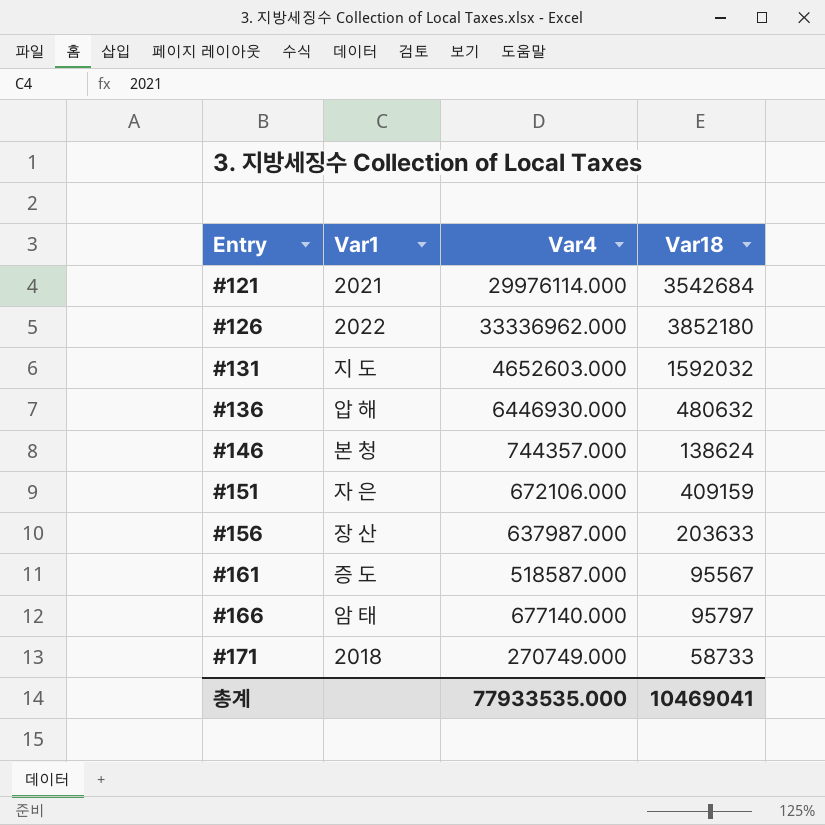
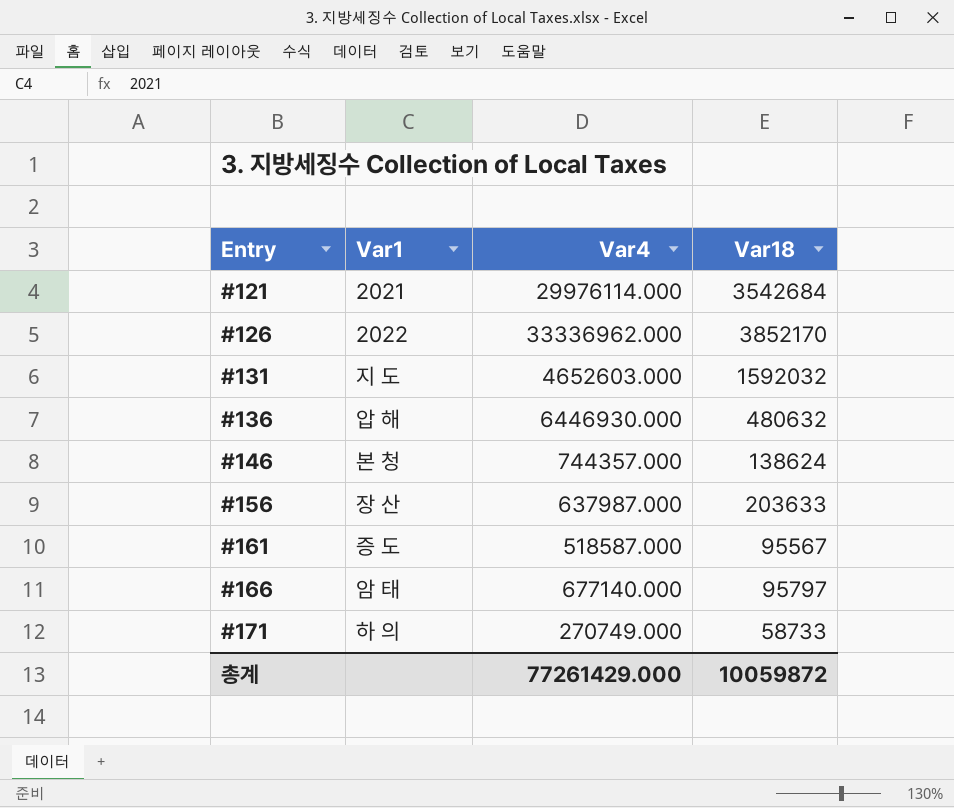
row #151: 자 은 | 672106.000 | 409159 -> none
#126 | Var18: 3852180 -> 3852170
#171 | Var1: 2018 -> 하 의
총계 | Var4: 77933535.000 -> 77261429.000
총계 | Var18: 10469041 -> 10059872

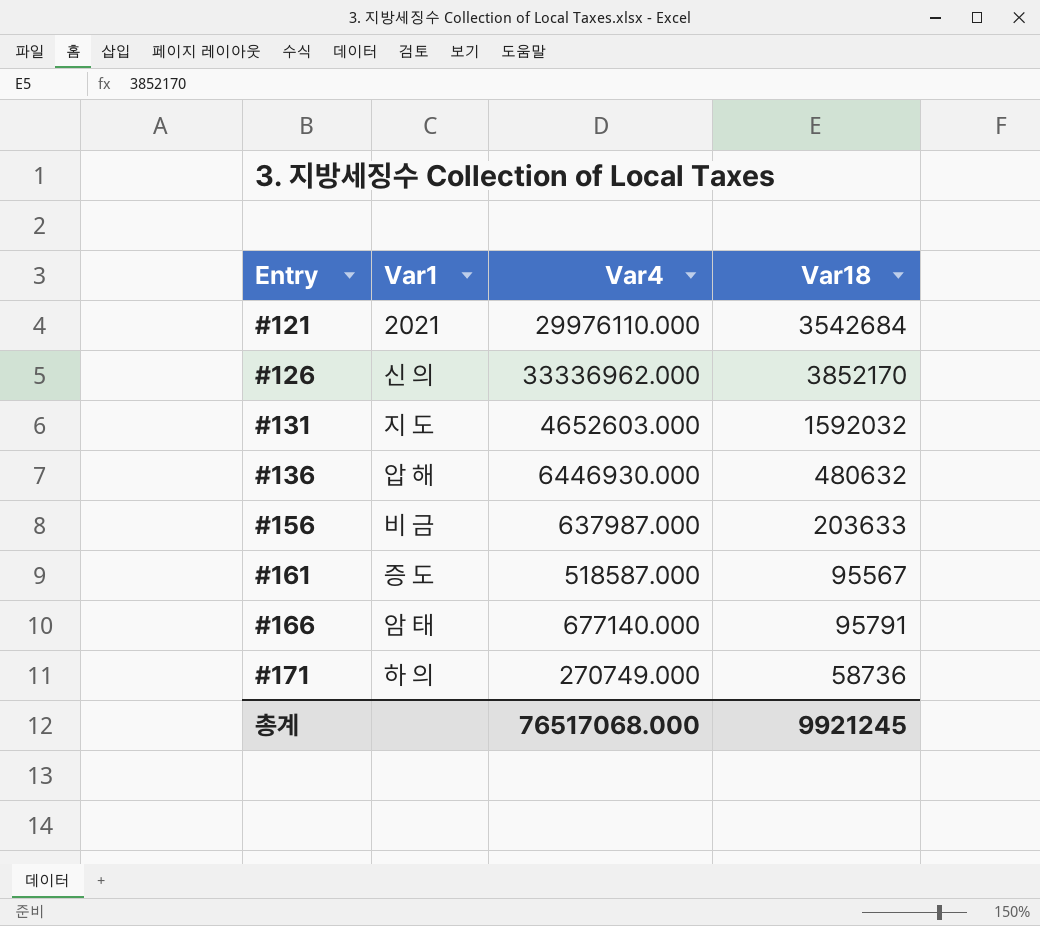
row #146: 본 청 | 744357.000 | 138624 -> none
#121 | Var4: 29976114.000 -> 29976110.000
#126 | Var1: 2022 -> 신 의
#156 | Var1: 장 산 -> 비 금
#166 | Var18: 95797 -> 95791
#171 | Var18: 58733 -> 58736
총계 | Var4: 77261429.000 -> 76517068.000
총계 | Var18: 10059872 -> 9921245

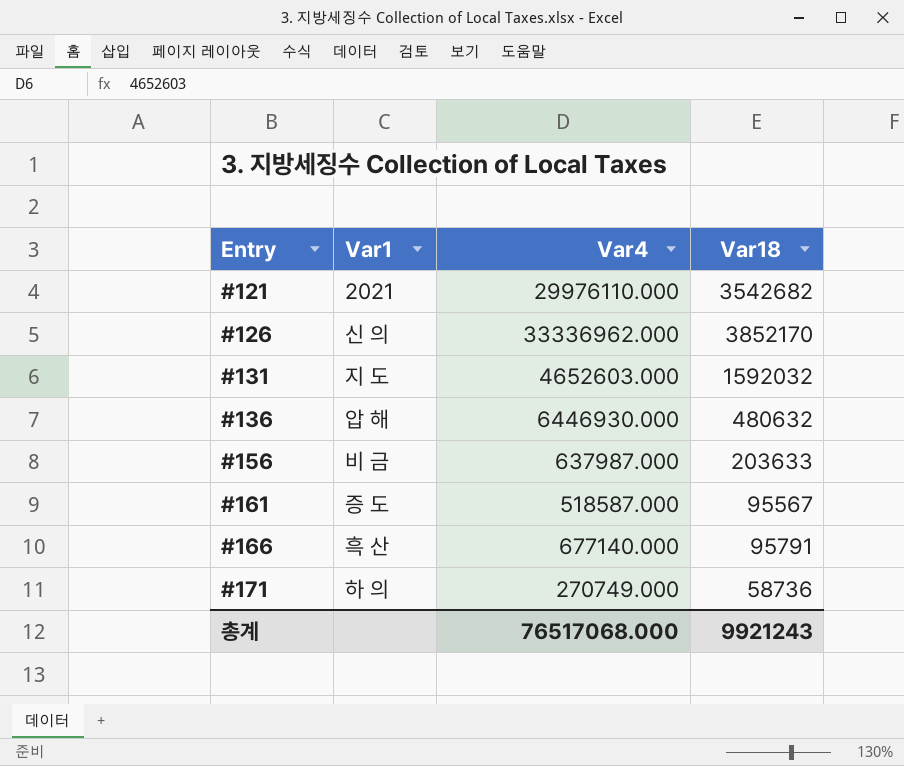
#121 | Var18: 3542684 -> 3542682
#166 | Var1: 암 태 -> 흑 산
총계 | Var18: 9921245 -> 9921243

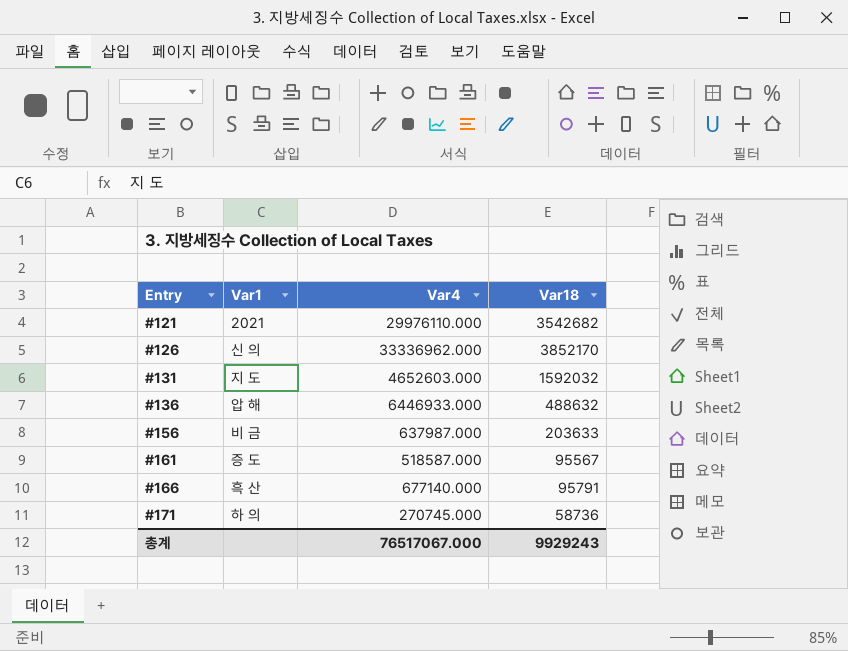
#136 | Var4: 6446930.000 -> 6446933.000
#136 | Var18: 480632 -> 488632
#171 | Var4: 270749.000 -> 270745.000
총계 | Var4: 76517068.000 -> 76517067.000
총계 | Var18: 9921243 -> 9929243

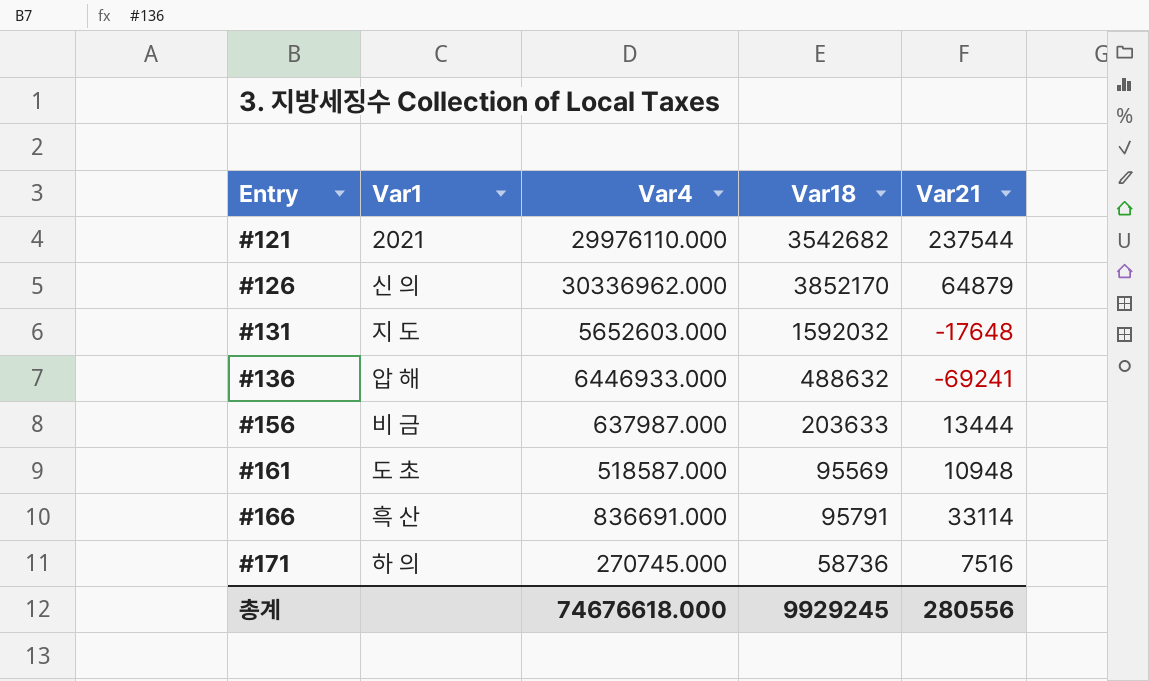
column Var21 | position: none -> 5
#126 | Var4: 33336962.000 -> 30336962.000
#131 | Var4: 4652603.000 -> 5652603.000
#161 | Var1: 증 도 -> 도 초
#161 | Var18: 95567 -> 95569
#166 | Var4: 677140.000 -> 836691.000
총계 | Var4: 76517067.000 -> 74676618.000
총계 | Var18: 9929243 -> 9929245

